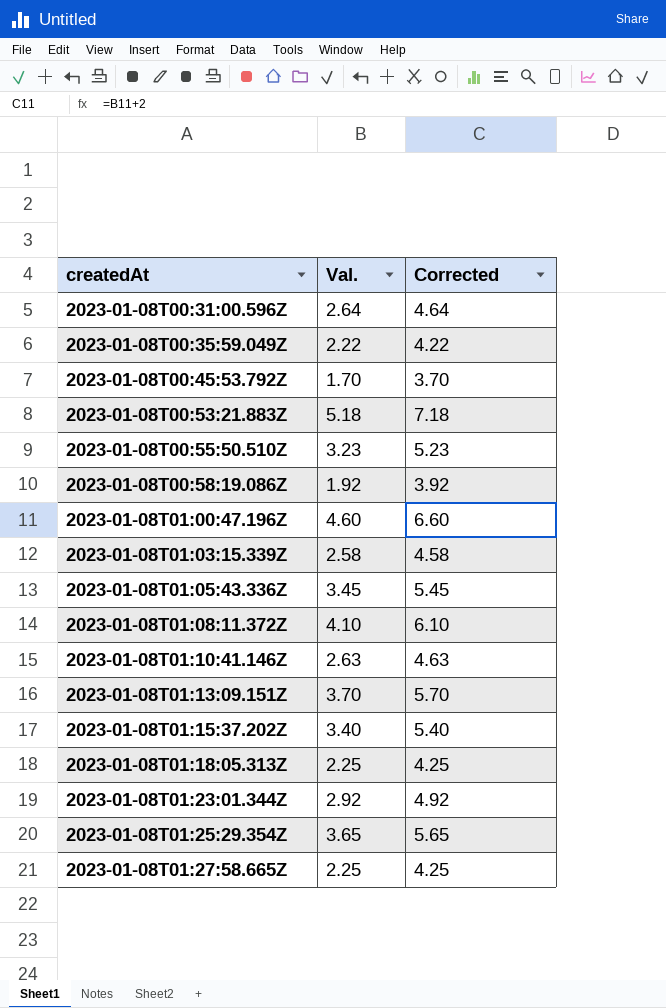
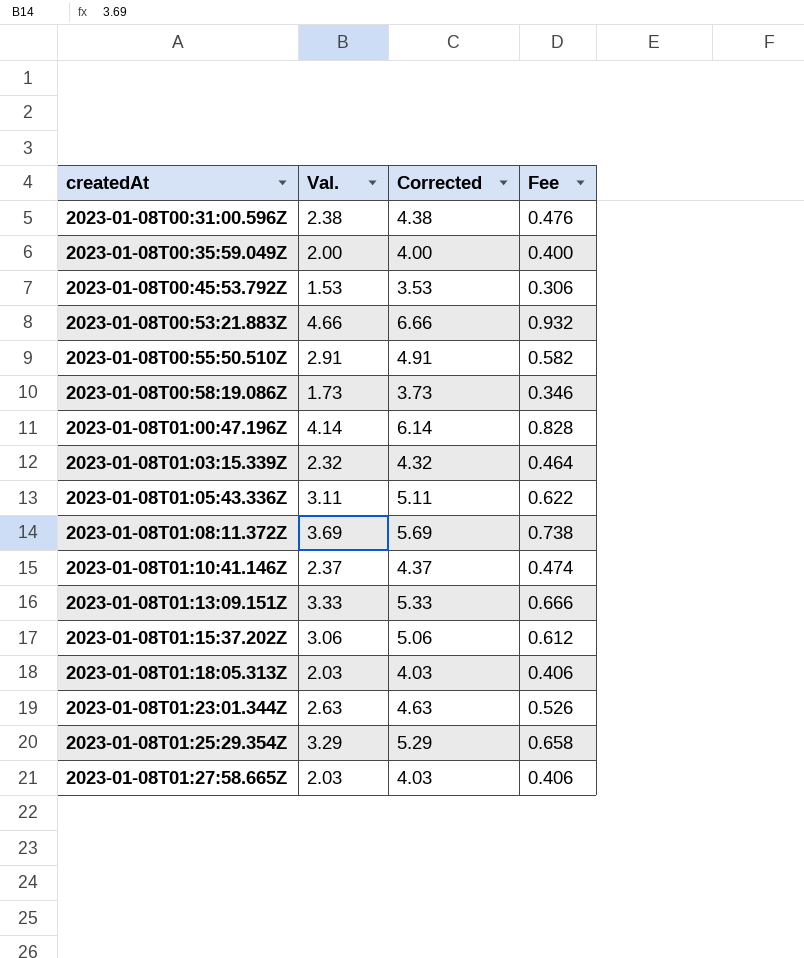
column Fee | formula: none -> [Val.] * 0.2
2023-01-08T00:31:00.596Z | Val.: 2.64 -> 2.38
2023-01-08T00:31:00.596Z | Corrected: 4.64 -> 4.38
2023-01-08T00:35:59.049Z | Val.: 2.22 -> 2.00
2023-01-08T00:35:59.049Z | Corrected: 4.22 -> 4.00
2023-01-08T00:45:53.792Z | Val.: 1.70 -> 1.53
2023-01-08T00:45:53.792Z | Corrected: 3.70 -> 3.53
2023-01-08T00:53:21.883Z | Val.: 5.18 -> 4.66
2023-01-08T00:53:21.883Z | Corrected: 7.18 -> 6.66
2023-01-08T00:55:50.510Z | Val.: 3.23 -> 2.91
2023-01-08T00:55:50.510Z | Corrected: 5.23 -> 4.91
2023-01-08T00:58:19.086Z | Val.: 1.92 -> 1.73
2023-01-08T00:58:19.086Z | Corrected: 3.92 -> 3.73
2023-01-08T01:00:47.196Z | Val.: 4.60 -> 4.14
2023-01-08T01:00:47.196Z | Corrected: 6.60 -> 6.14
2023-01-08T01:03:15.339Z | Val.: 2.58 -> 2.32
2023-01-08T01:03:15.339Z | Corrected: 4.58 -> 4.32
2023-01-08T01:05:43.336Z | Val.: 3.45 -> 3.11
2023-01-08T01:05:43.336Z | Corrected: 5.45 -> 5.11
2023-01-08T01:08:11.372Z | Val.: 4.10 -> 3.69
2023-01-08T01:08:11.372Z | Corrected: 6.10 -> 5.69
2023-01-08T01:10:41.146Z | Val.: 2.63 -> 2.37
2023-01-08T01:10:41.146Z | Corrected: 4.63 -> 4.37
2023-01-08T01:13:09.151Z | Val.: 3.70 -> 3.33
2023-01-08T01:13:09.151Z | Corrected: 5.70 -> 5.33
2023-01-08T01:15:37.202Z | Val.: 3.40 -> 3.06
2023-01-08T01:15:37.202Z | Corrected: 5.40 -> 5.06
2023-01-08T01:18:05.313Z | Val.: 2.25 -> 2.03
2023-01-08T01:18:05.313Z | Corrected: 4.25 -> 4.03
2023-01-08T01:23:01.344Z | Val.: 2.92 -> 2.63
2023-01-08T01:23:01.344Z | Corrected: 4.92 -> 4.63
2023-01-08T01:25:29.354Z | Val.: 3.65 -> 3.29
2023-01-08T01:25:29.354Z | Corrected: 5.65 -> 5.29
2023-01-08T01:27:58.665Z | Val.: 2.25 -> 2.03
2023-01-08T01:27:58.665Z | Corrected: 4.25 -> 4.03

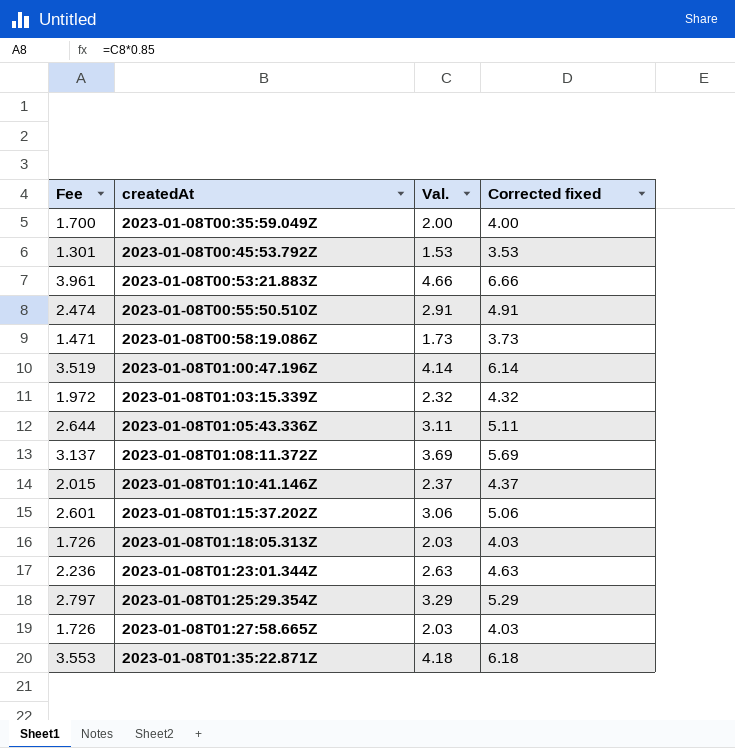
column Fee | formula: [Val.] * 0.2 -> [Val.] * 0.85
column Fee | position: 4 -> 1
column name: Corrected -> Corrected fixed
row 2023-01-08T00:31:00.596Z: 2.38 | 4.38 | 0.476 -> none
row 2023-01-08T01:13:09.151Z: 3.33 | 5.33 | 0.666 -> none
row 2023-01-08T01:35:22.871Z: none -> 3.553 | 4.18 | 6.18

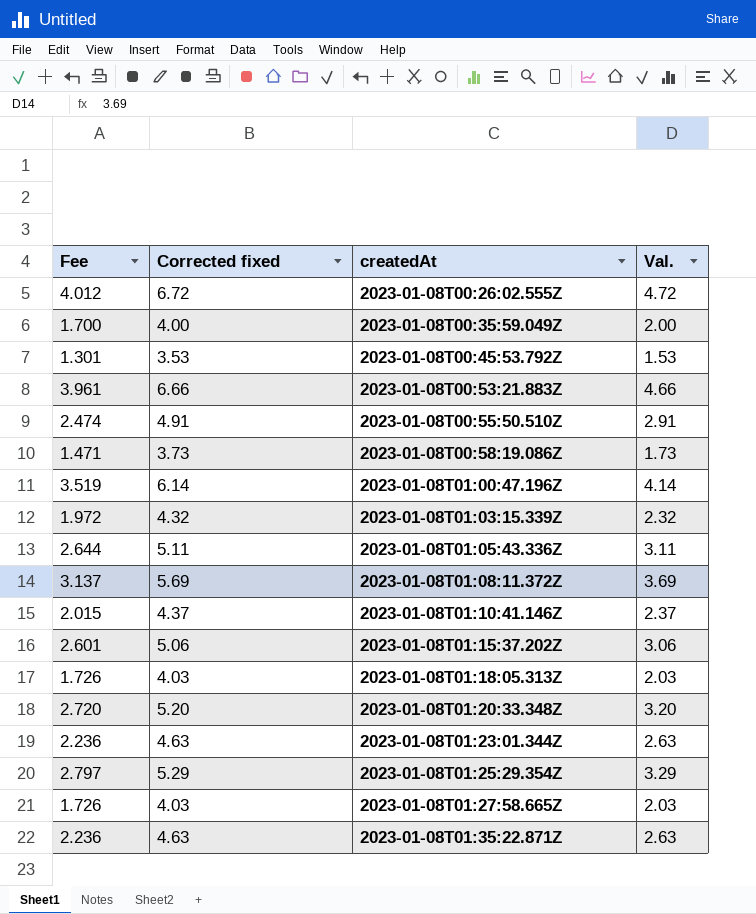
column Corrected fixed | position: 4 -> 2
row 2023-01-08T00:26:02.555Z: none -> 4.012 | 6.72 | 4.72
row 2023-01-08T01:20:33.348Z: none -> 2.720 | 5.20 | 3.20
2023-01-08T01:35:22.871Z | Fee: 3.553 -> 2.236
2023-01-08T01:35:22.871Z | Corrected fixed: 6.18 -> 4.63
2023-01-08T01:35:22.871Z | Val.: 4.18 -> 2.63

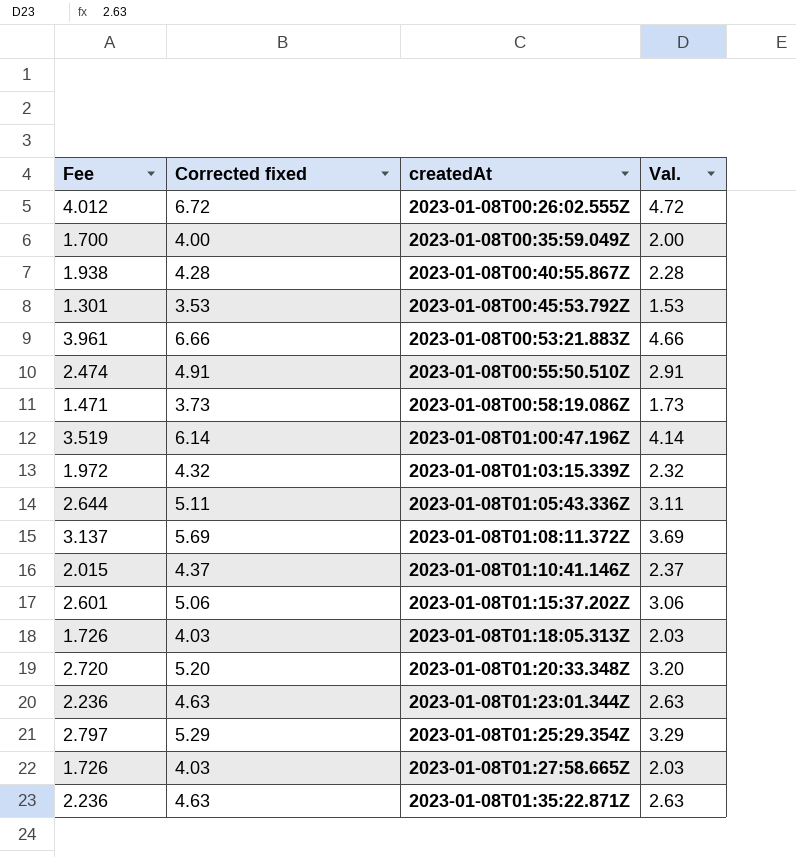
row 2023-01-08T00:40:55.867Z: none -> 1.938 | 4.28 | 2.28

